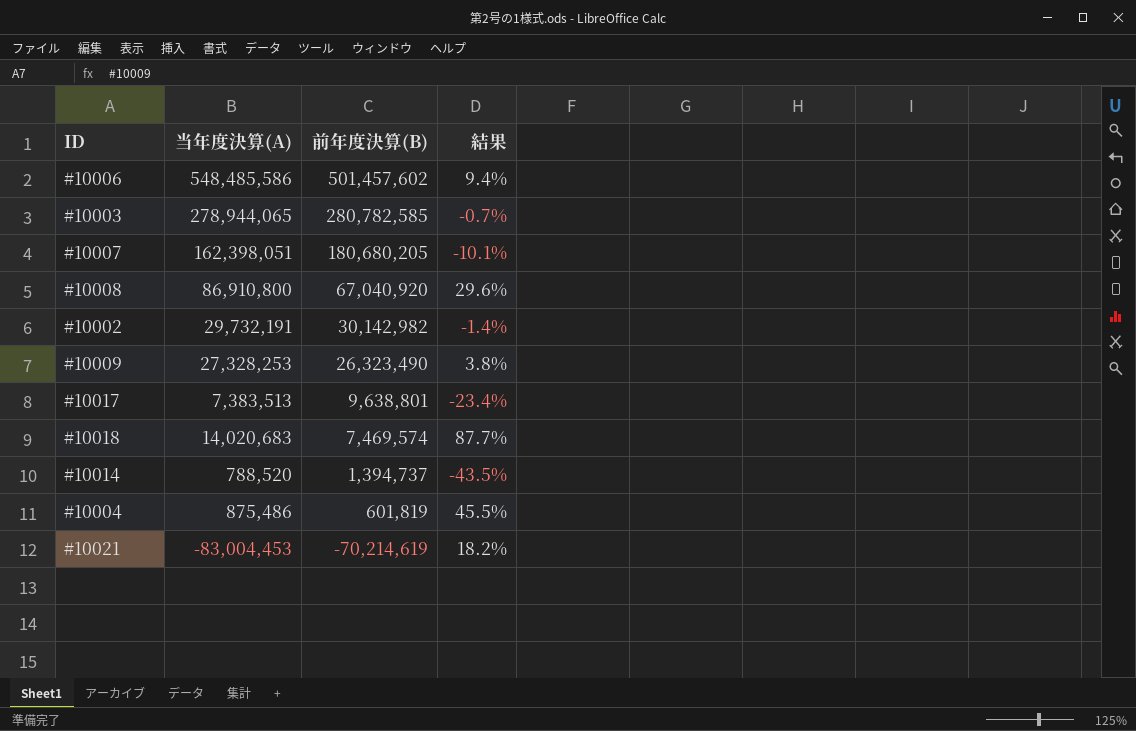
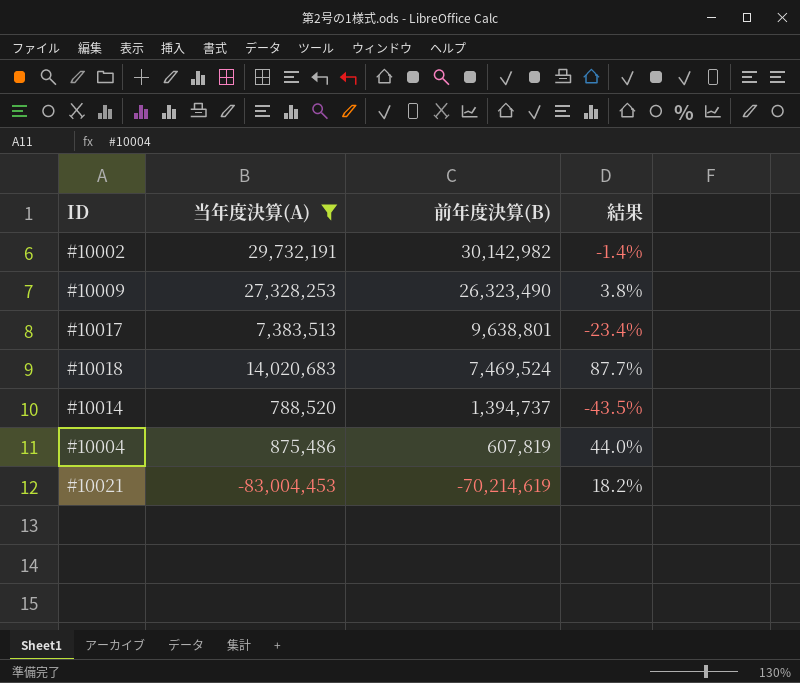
filter: none -> 当年度決算(A) <= 29,732,191
#10018 | 前年度決算(B): 7,469,574 -> 7,469,524
#10004 | 前年度決算(B): 601,819 -> 607,819
#10004 | 結果: 45.5% -> 44.0%

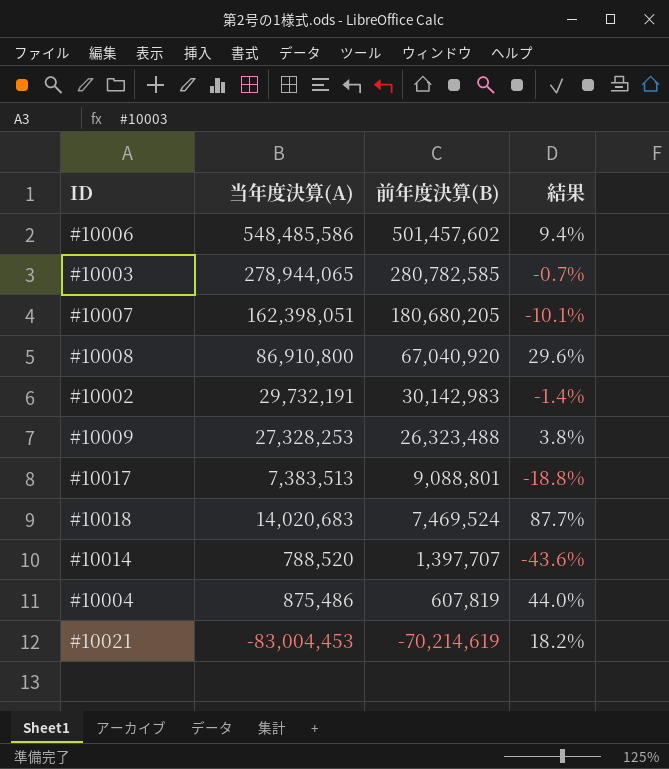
filter: 当年度決算(A) <= 29,732,191 -> none
#10002 | 前年度決算(B): 30,142,982 -> 30,142,983
#10009 | 前年度決算(B): 26,323,490 -> 26,323,488
#10017 | 前年度決算(B): 9,638,801 -> 9,088,801
#10017 | 結果: -23.4% -> -18.8%
#10014 | 前年度決算(B): 1,394,737 -> 1,397,707
#10014 | 結果: -43.5% -> -43.6%

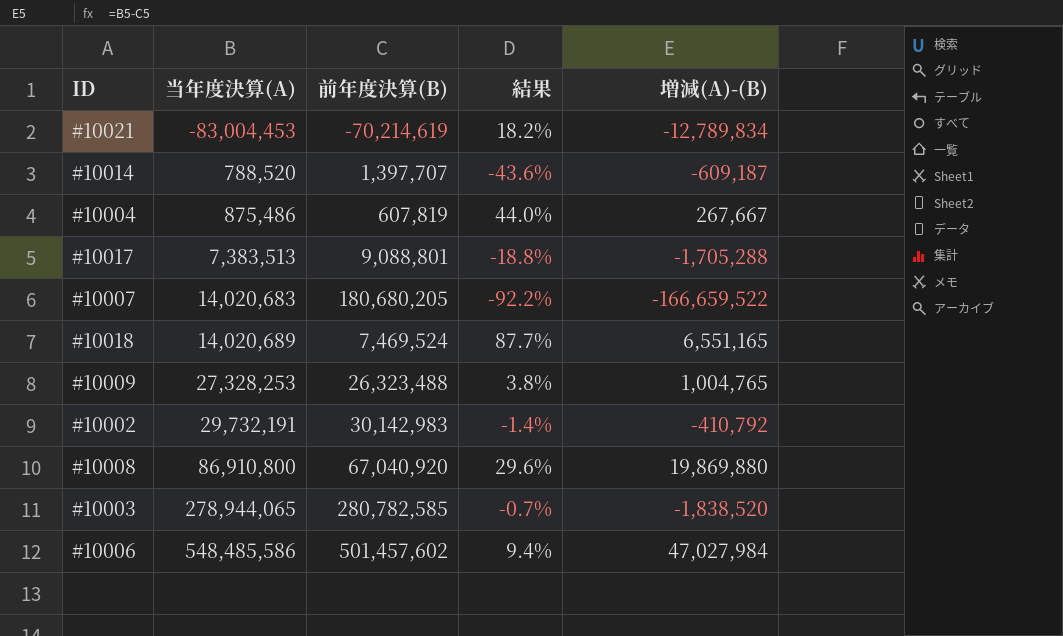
row order: 前年度決算(B) descending -> 当年度決算(A) ascending
column 増減(A)-(B) | formula: none -> [当年度決算(A)] - [前年度決算(B)]
#10007 | 当年度決算(A): 162,398,051 -> 14,020,683
#10007 | 結果: -10.1% -> -92.2%
#10018 | 当年度決算(A): 14,020,683 -> 14,020,689

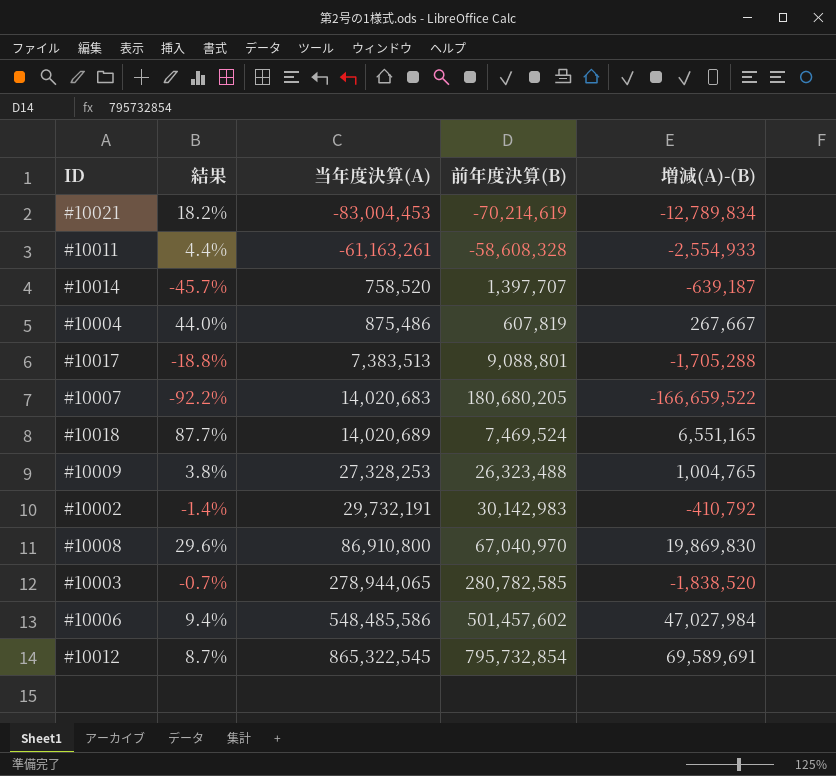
column 結果 | position: 4 -> 2
row #10011: none -> 4.4% | -61,163,261 | -58,608,328 | -2,554,933
#10014 | 結果: -43.6% -> -45.7%
#10014 | 当年度決算(A): 788,520 -> 758,520
#10014 | 増減(A)-(B): -609,187 -> -639,187
#10008 | 前年度決算(B): 67,040,920 -> 67,040,970
#10008 | 増減(A)-(B): 19,869,880 -> 19,869,830
row #10012: none -> 8.7% | 865,322,545 | 795,732,854 | 69,589,691

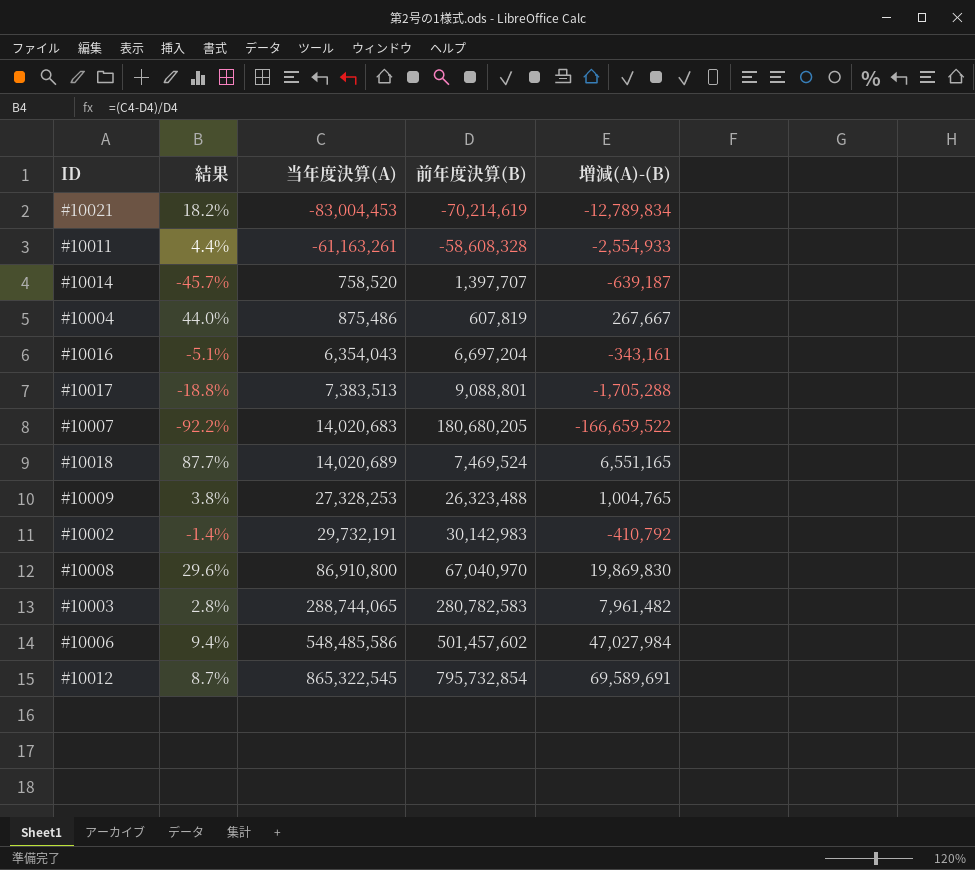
row #10016: none -> -5.1% | 6,354,043 | 6,697,204 | -343,161
#10003 | 結果: -0.7% -> 2.8%
#10003 | 当年度決算(A): 278,944,065 -> 288,744,065
#10003 | 前年度決算(B): 280,782,585 -> 280,782,583
#10003 | 増減(A)-(B): -1,838,520 -> 7,961,482

